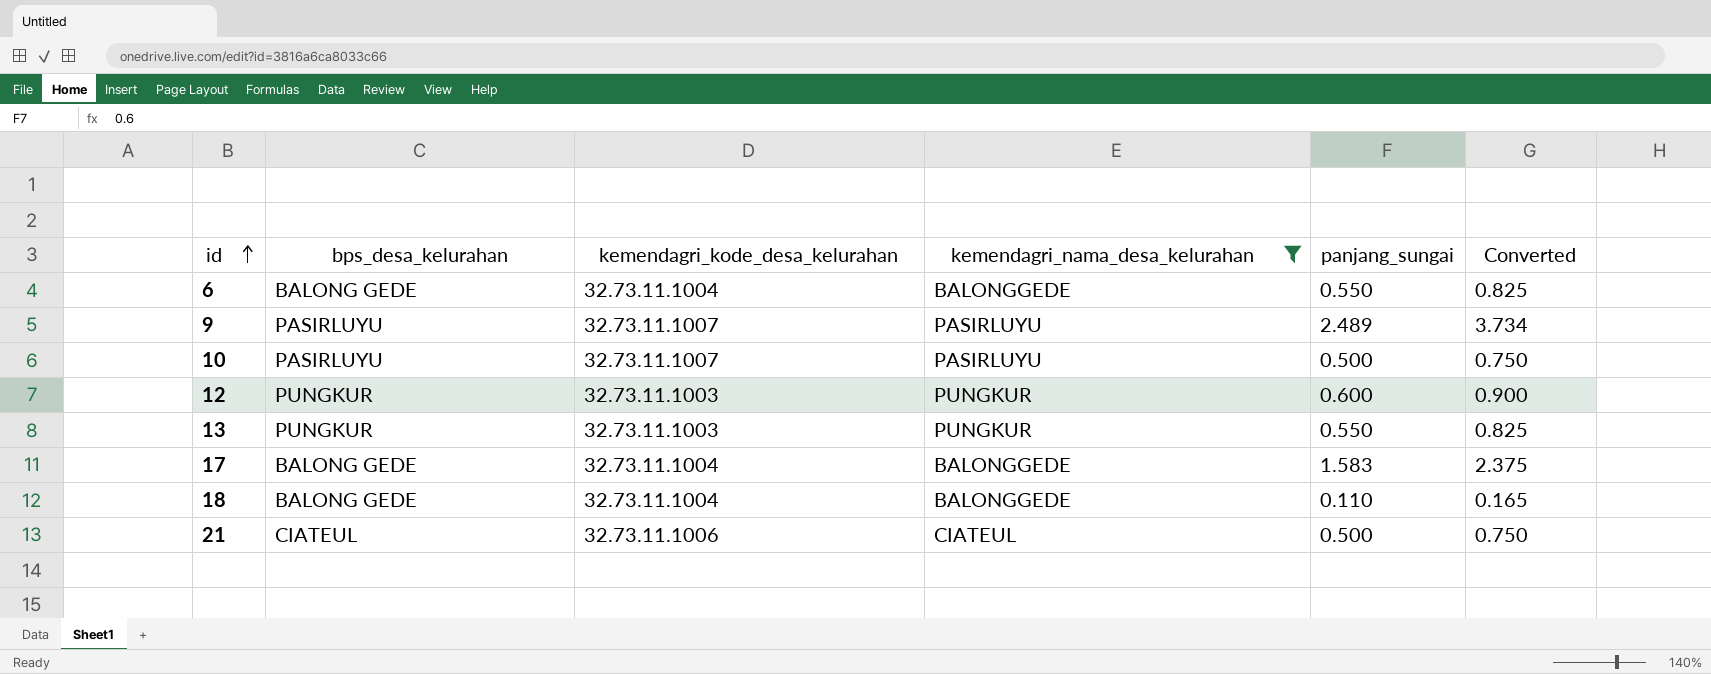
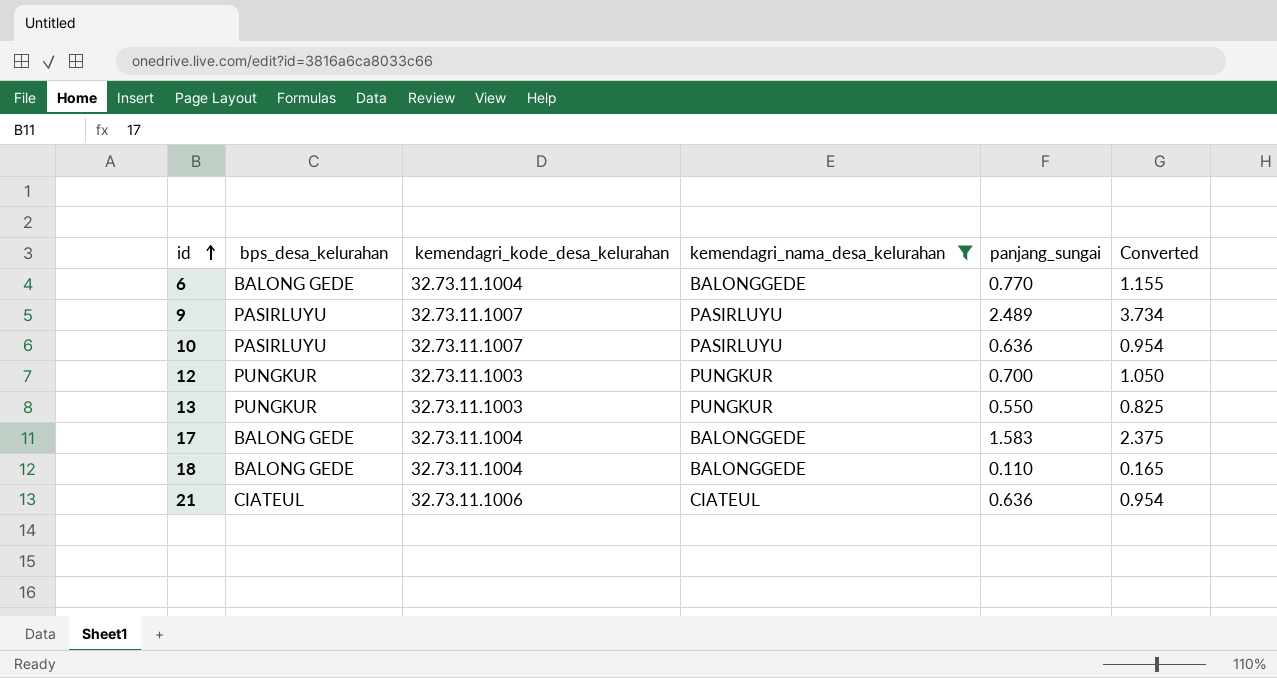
6 | panjang_sungai: 0.550 -> 0.770
6 | Converted: 0.825 -> 1.155
10 | panjang_sungai: 0.500 -> 0.636
10 | Converted: 0.750 -> 0.954
12 | panjang_sungai: 0.600 -> 0.700
12 | Converted: 0.900 -> 1.050
21 | panjang_sungai: 0.500 -> 0.636
21 | Converted: 0.750 -> 0.954

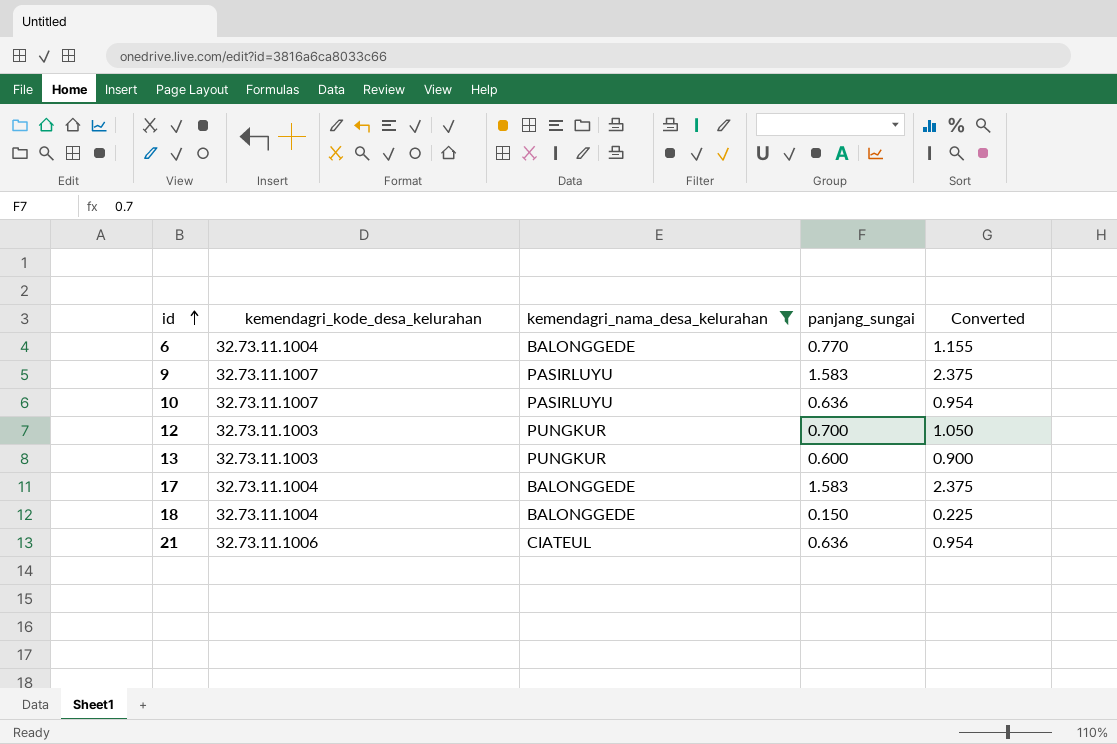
column bps_desa_kelurahan | position: 2 -> none
9 | panjang_sungai: 2.489 -> 1.583
9 | Converted: 3.734 -> 2.375
13 | panjang_sungai: 0.550 -> 0.600
13 | Converted: 0.825 -> 0.900
18 | panjang_sungai: 0.110 -> 0.150
18 | Converted: 0.165 -> 0.225

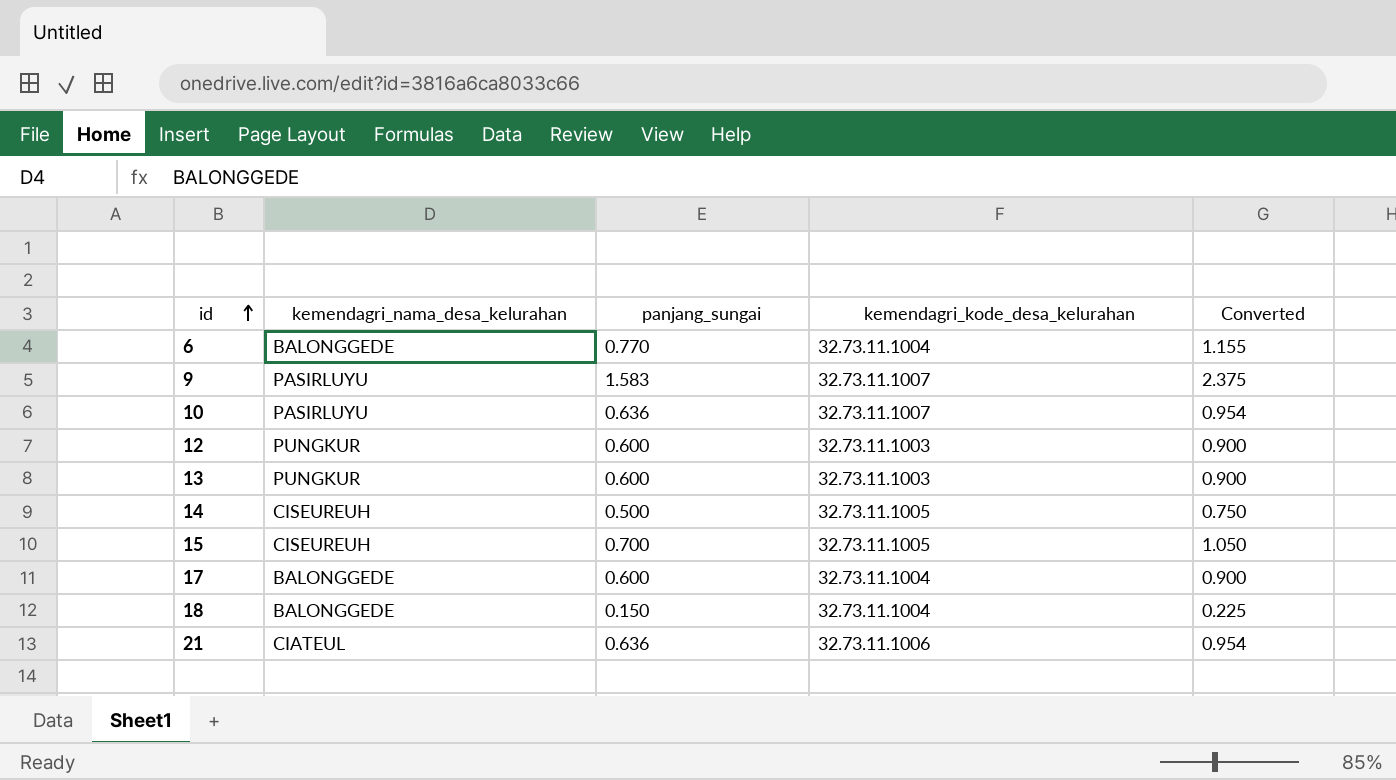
filter: kemendagri_nama_desa_kelurahan != CISEUREUH -> none
column kemendagri_kode_desa_kelurahan | position: 2 -> 4
12 | panjang_sungai: 0.700 -> 0.600
12 | Converted: 1.050 -> 0.900
17 | panjang_sungai: 1.583 -> 0.600
17 | Converted: 2.375 -> 0.900

